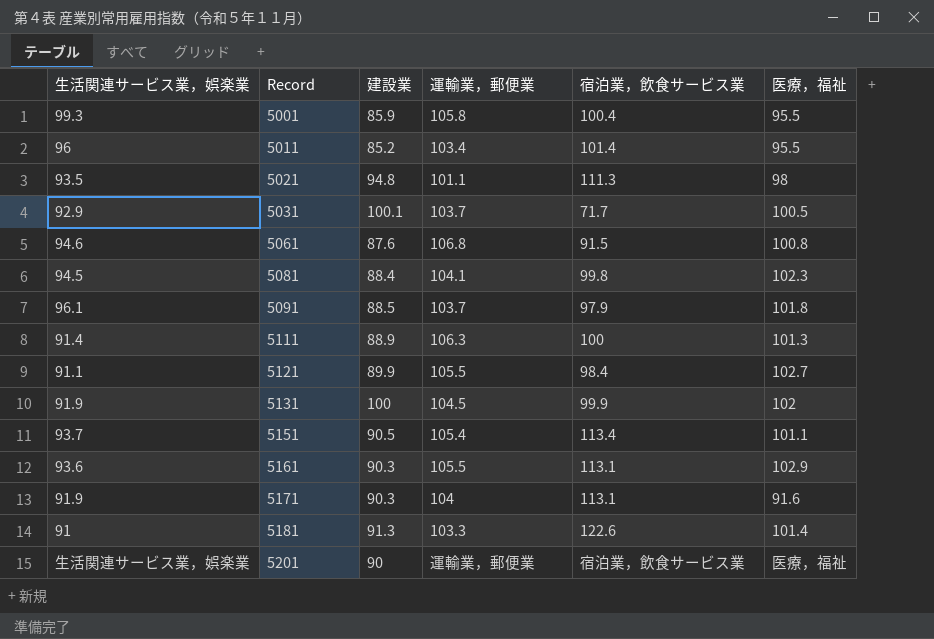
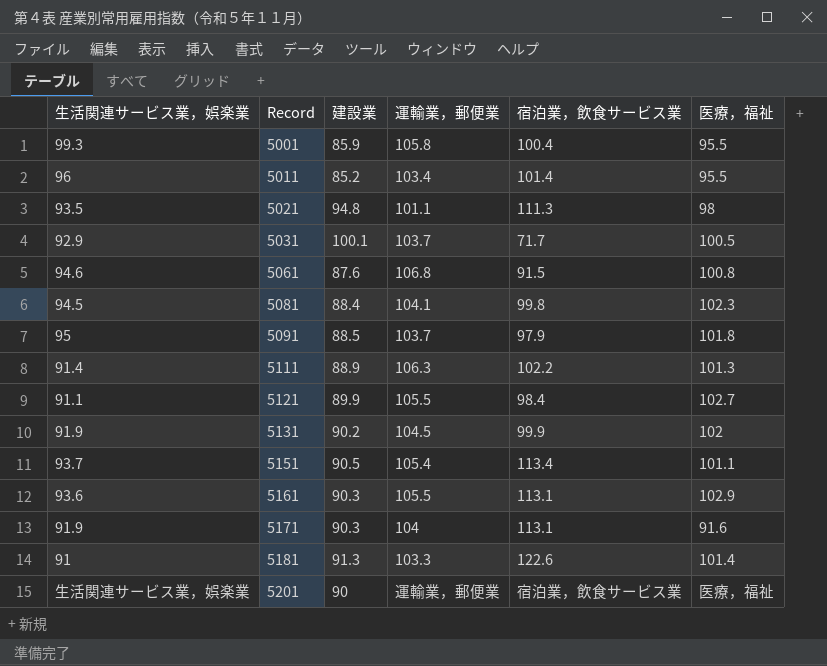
5091 | 生活関連サービス業，娯楽業: 96.1 -> 95
5111 | 宿泊業，飲食サービス業: 100 -> 102.2
5131 | 建設業: 100 -> 90.2

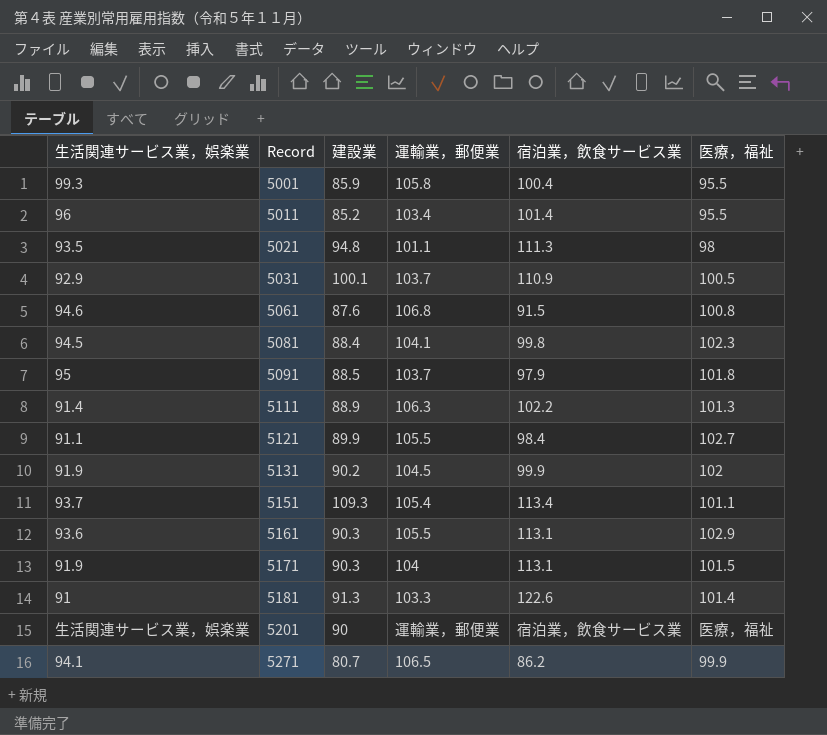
5031 | 宿泊業，飲食サービス業: 71.7 -> 110.9
5151 | 建設業: 90.5 -> 109.3
5171 | 医療，福祉: 91.6 -> 101.5
row 5271: none -> 94.1 | 80.7 | 106.5 | 86.2 | 99.9

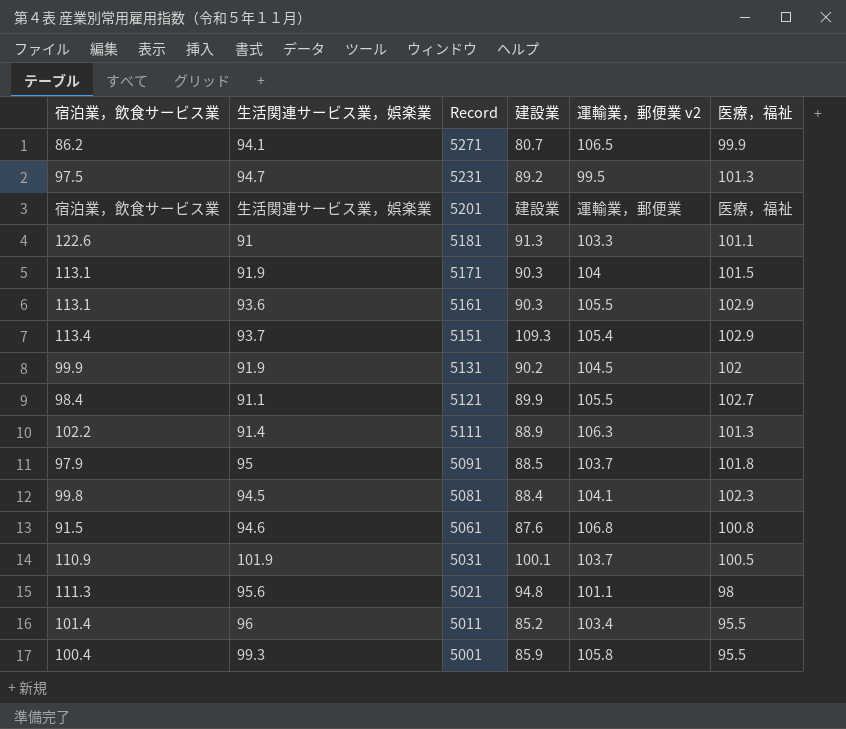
row order: Record ascending -> Record descending
column 宿泊業，飲食サービス業 | position: 5 -> 1
column name: 運輸業，郵便業 -> 運輸業，郵便業 v2
row 5231: none -> 97.5 | 94.7 | 89.2 | 99.5 | 101.3
5201 | 建設業: 90 -> 建設業
5181 | 医療，福祉: 101.4 -> 101.1
5151 | 医療，福祉: 101.1 -> 102.9
5031 | 生活関連サービス業，娯楽業: 92.9 -> 101.9
5021 | 生活関連サービス業，娯楽業: 93.5 -> 95.6

